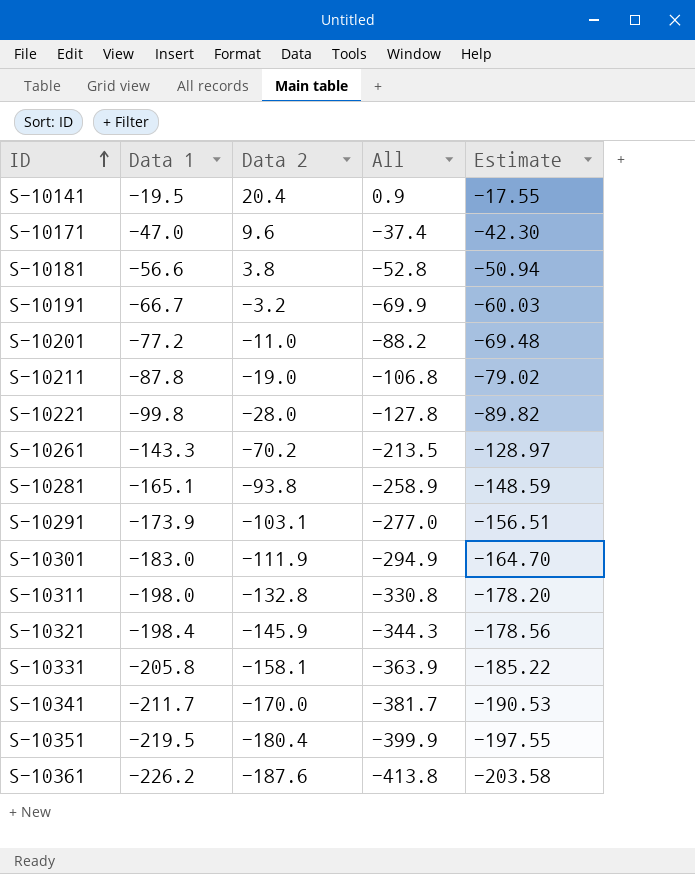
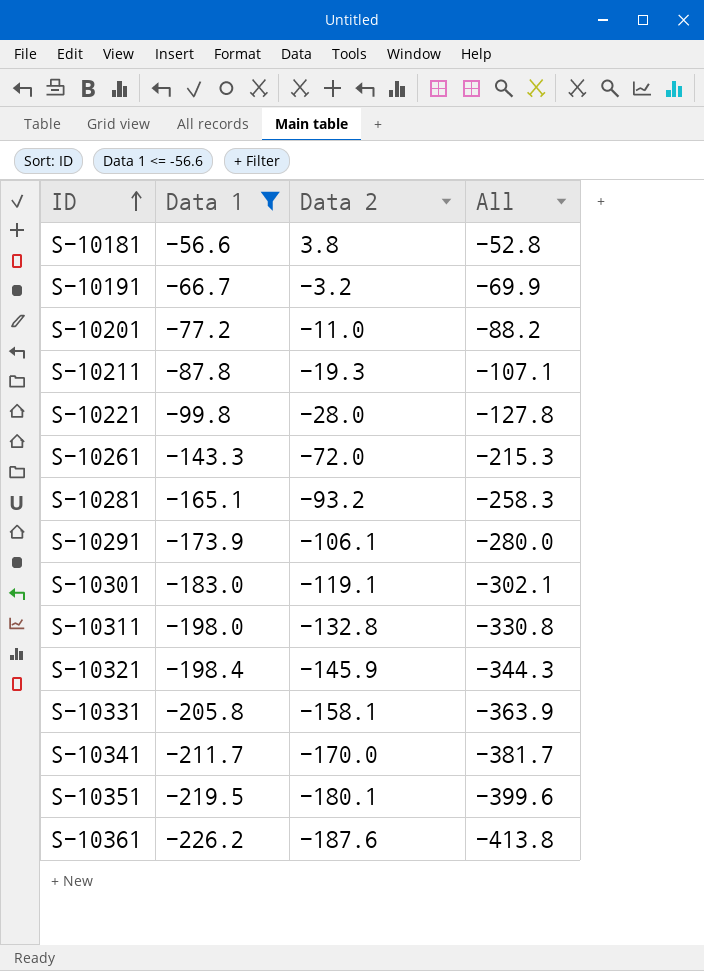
filter: none -> Data 1 <= -56.6
column Estimate | formula: [Data 1] * 0.9 -> none
S-10211 | Data 2: -19.0 -> -19.3
S-10211 | All: -106.8 -> -107.1
S-10261 | Data 2: -70.2 -> -72.0
S-10261 | All: -213.5 -> -215.3
S-10281 | Data 2: -93.8 -> -93.2
S-10281 | All: -258.9 -> -258.3
S-10291 | Data 2: -103.1 -> -106.1
S-10291 | All: -277.0 -> -280.0
S-10301 | Data 2: -111.9 -> -119.1
S-10301 | All: -294.9 -> -302.1
S-10351 | Data 2: -180.4 -> -180.1
S-10351 | All: -399.9 -> -399.6

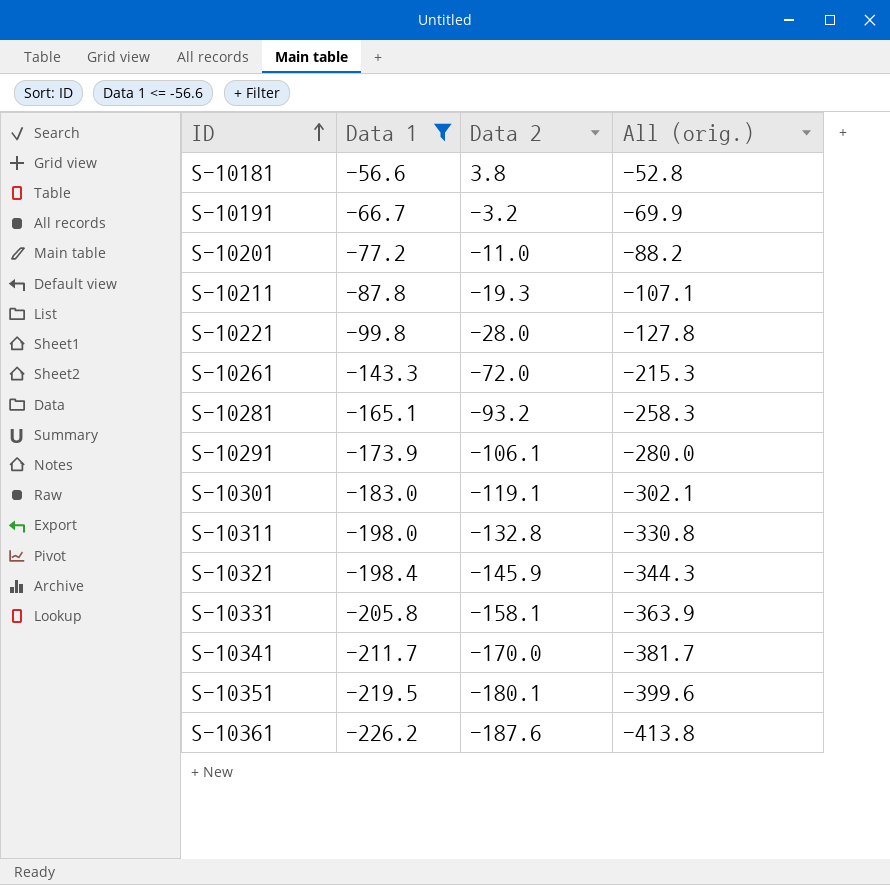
column name: All -> All (orig.)

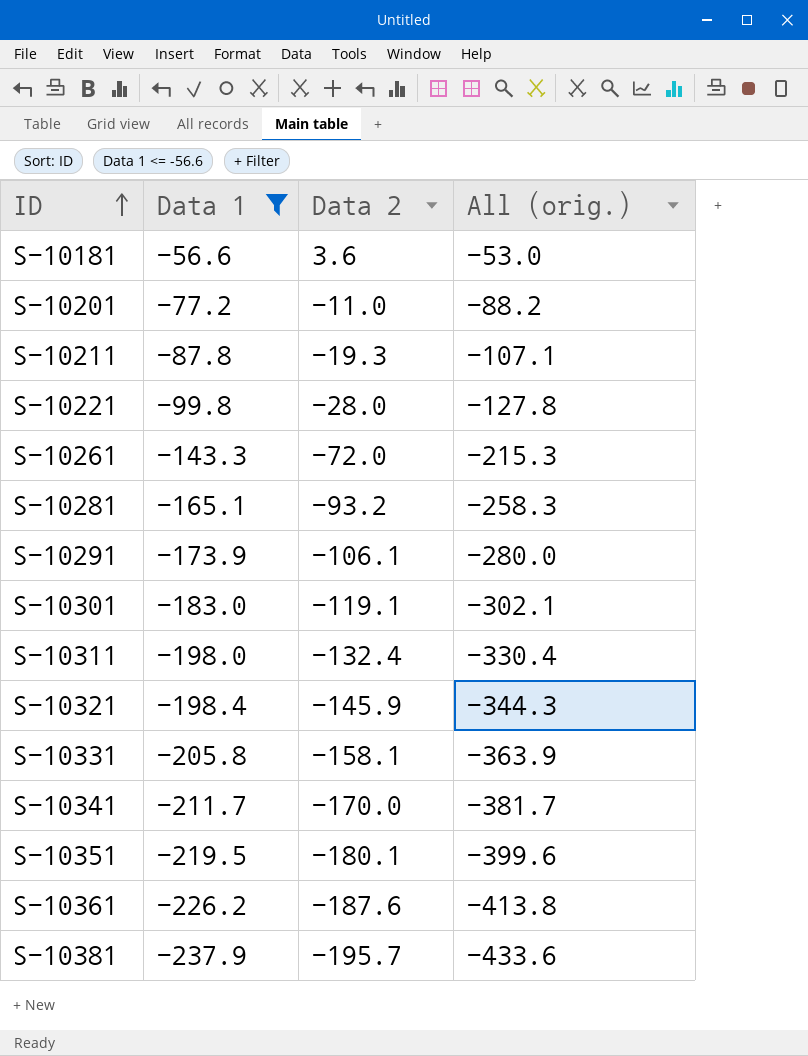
row S-10191: -66.7 | -3.2 | -69.9 -> none
S-10181 | Data 2: 3.8 -> 3.6
S-10181 | All (orig.): -52.8 -> -53.0
S-10311 | Data 2: -132.8 -> -132.4
S-10311 | All (orig.): -330.8 -> -330.4
row S-10381: none -> -237.9 | -195.7 | -433.6

